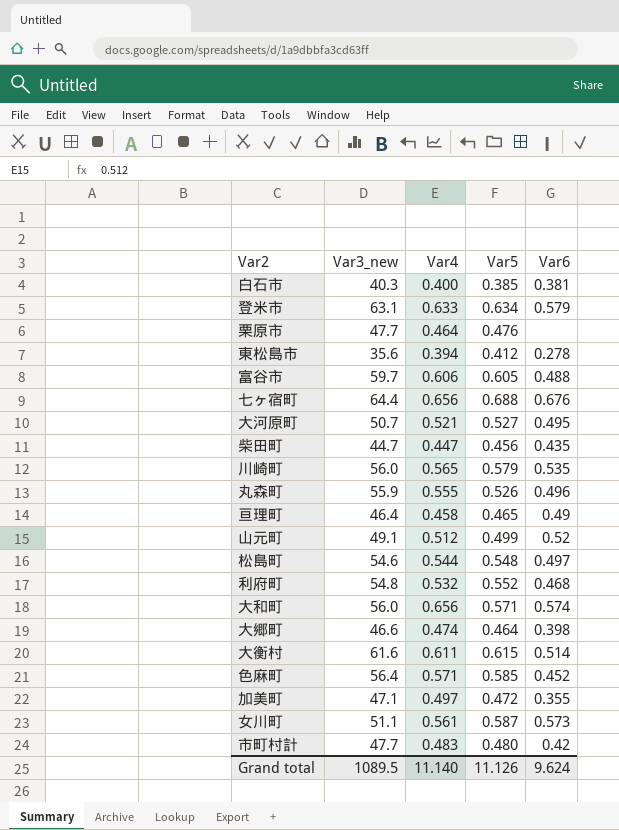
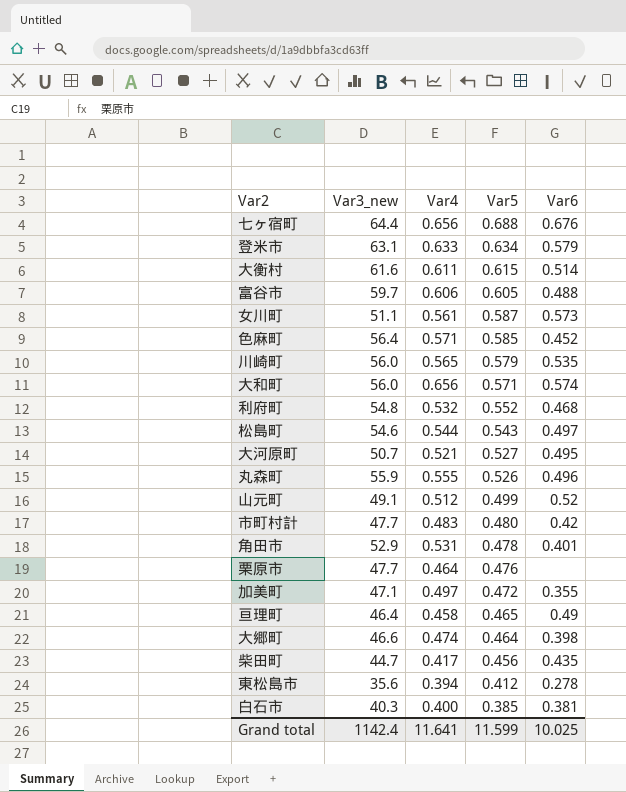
row order: none -> Var5 descending
松島町 | Var5: 0.548 -> 0.543
row 角田市: none -> 52.9 | 0.531 | 0.478 | 0.401
柴田町 | Var4: 0.447 -> 0.417
Grand total | Var3_new: 1089.5 -> 1142.4
Grand total | Var4: 11.140 -> 11.641
Grand total | Var5: 11.126 -> 11.599
Grand total | Var6: 9.624 -> 10.025

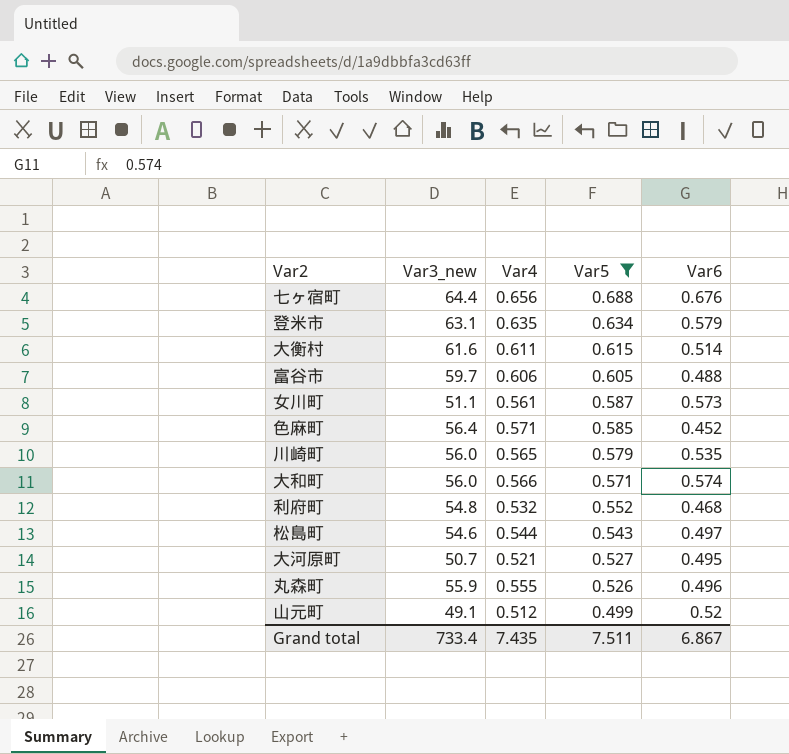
filter: none -> Var5 >= 0.499
登米市 | Var4: 0.633 -> 0.635
大和町 | Var4: 0.656 -> 0.566
Grand total | Var3_new: 1142.4 -> 733.4
Grand total | Var4: 11.641 -> 7.435
Grand total | Var5: 11.599 -> 7.511
Grand total | Var6: 10.025 -> 6.867

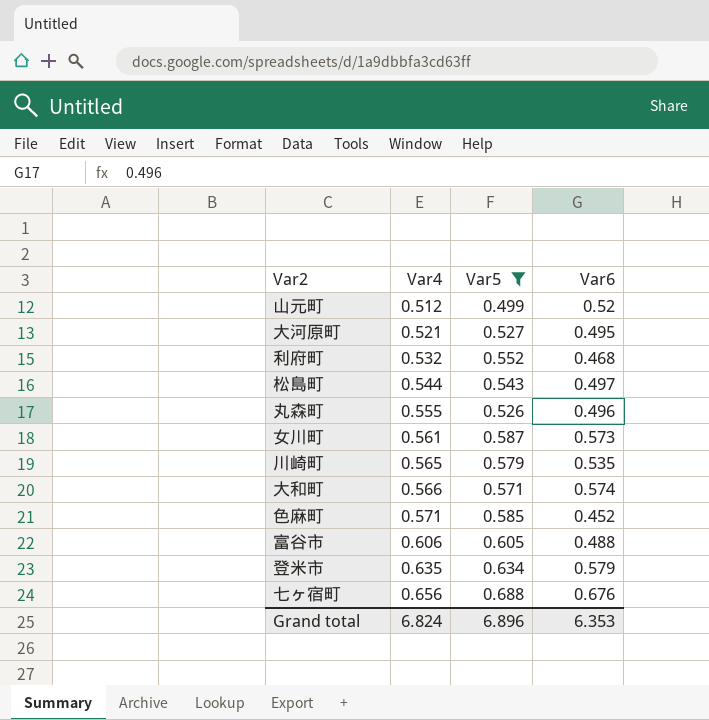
row order: Var5 descending -> Var4 ascending
column Var3_new | position: 2 -> none
row 大衡村: 61.6 | 0.611 | 0.615 | 0.514 -> none
Grand total | Var4: 7.435 -> 6.824
Grand total | Var5: 7.511 -> 6.896
Grand total | Var6: 6.867 -> 6.353

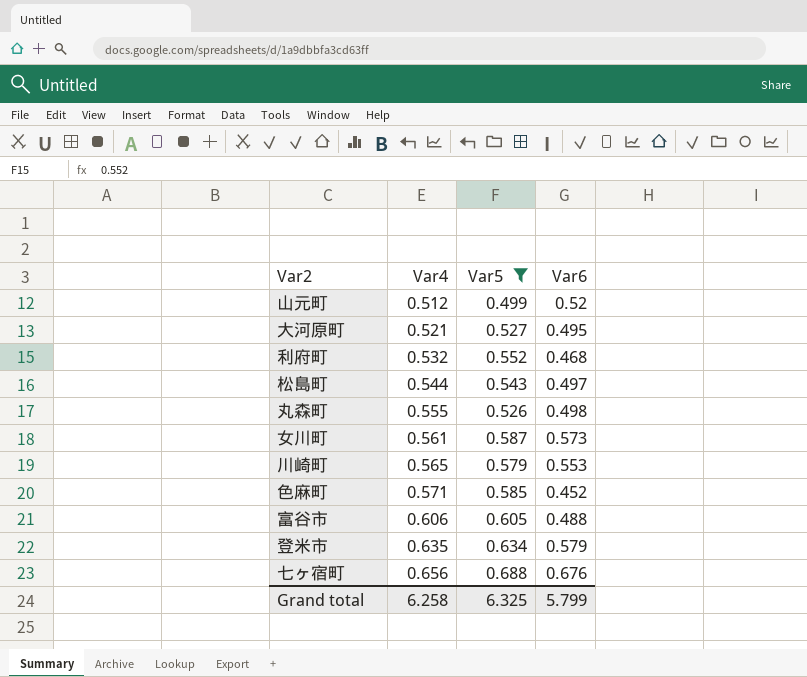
row 大和町: 0.566 | 0.571 | 0.574 -> none
丸森町 | Var6: 0.496 -> 0.498
川崎町 | Var6: 0.535 -> 0.553
Grand total | Var4: 6.824 -> 6.258
Grand total | Var5: 6.896 -> 6.325
Grand total | Var6: 6.353 -> 5.799

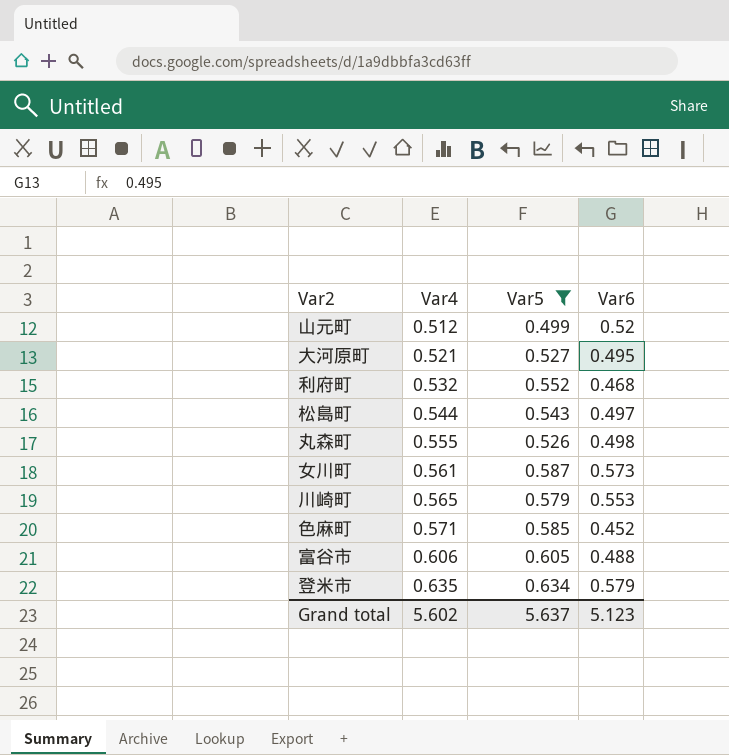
row 七ヶ宿町: 0.656 | 0.688 | 0.676 -> none
Grand total | Var4: 6.258 -> 5.602
Grand total | Var5: 6.325 -> 5.637
Grand total | Var6: 5.799 -> 5.123

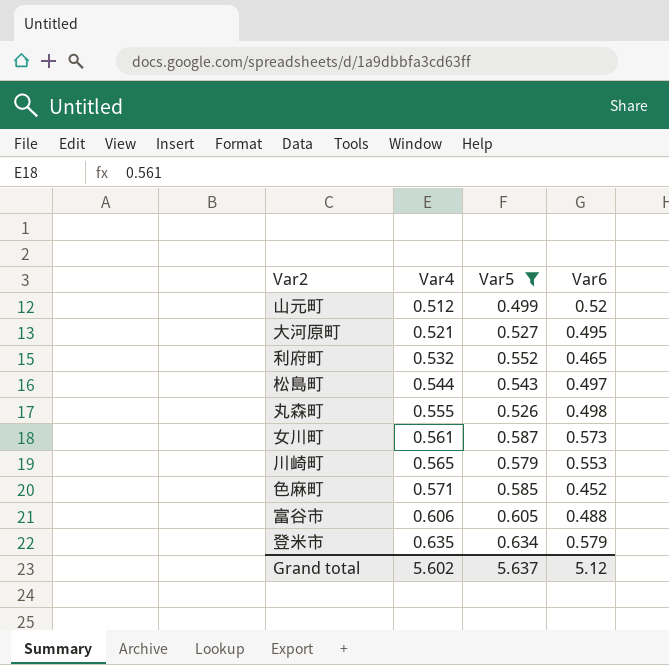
利府町 | Var6: 0.468 -> 0.465
Grand total | Var6: 5.123 -> 5.12

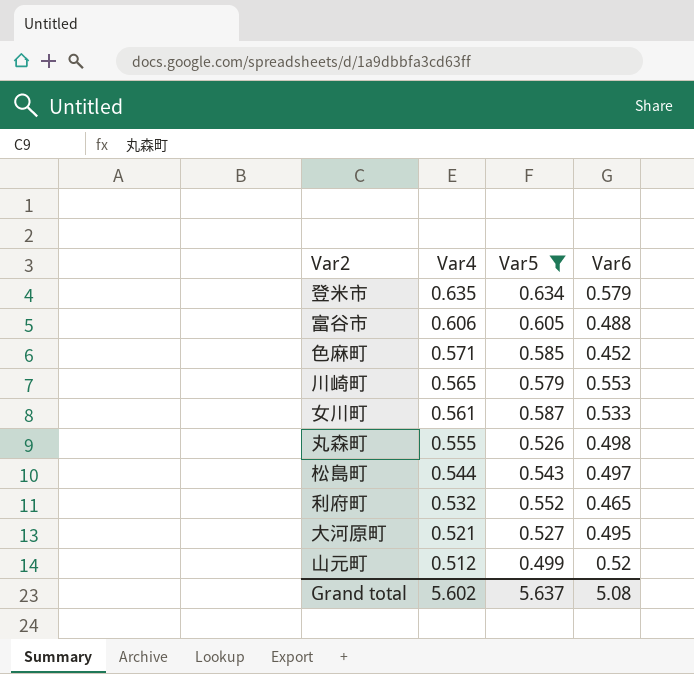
row order: Var4 ascending -> Var4 descending
女川町 | Var6: 0.573 -> 0.533
Grand total | Var6: 5.12 -> 5.08

